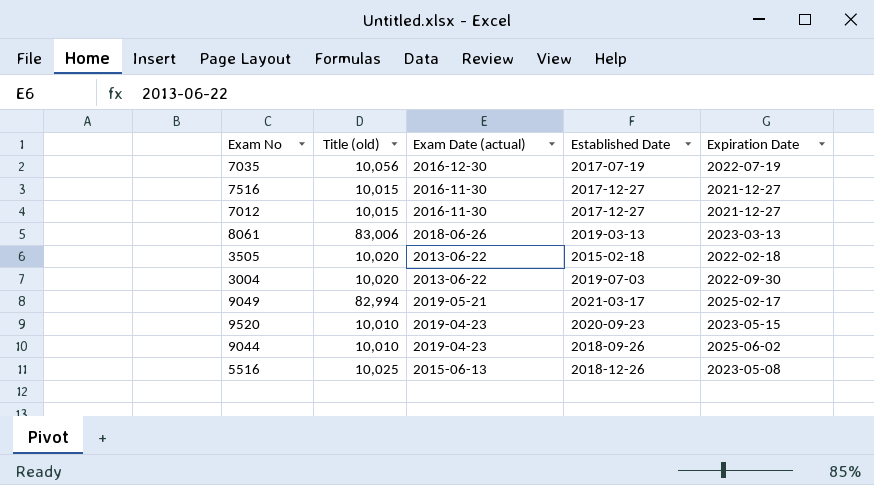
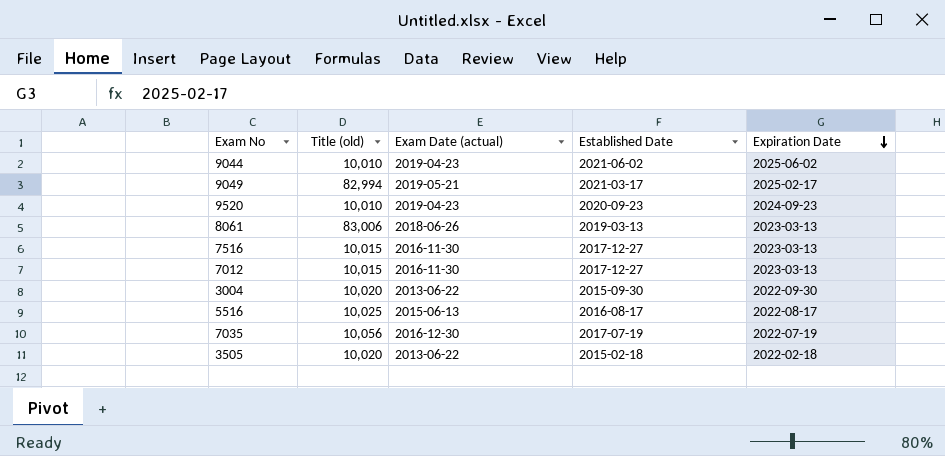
row order: none -> Expiration Date descending
9044 | Established Date: 2018-09-26 -> 2021-06-02
9520 | Expiration Date: 2023-05-15 -> 2024-09-23
7516 | Expiration Date: 2021-12-27 -> 2023-03-13
7012 | Expiration Date: 2021-12-27 -> 2023-03-13
3004 | Established Date: 2019-07-03 -> 2015-09-30
5516 | Established Date: 2018-12-26 -> 2016-08-17
5516 | Expiration Date: 2023-05-08 -> 2022-08-17

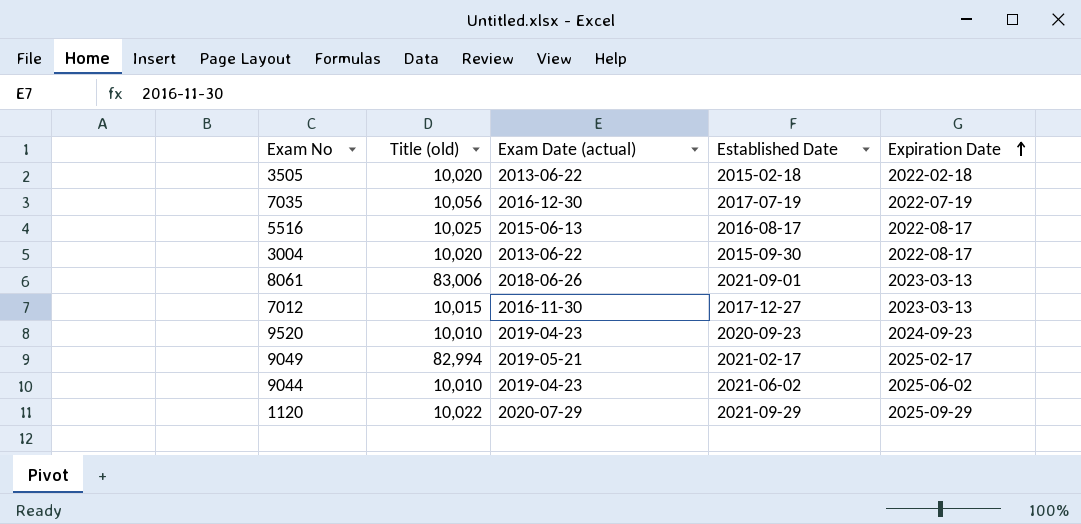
row order: Expiration Date descending -> Expiration Date ascending
row 7516: 10,015 | 2016-11-30 | 2017-12-27 | 2023-03-13 -> none
3004 | Expiration Date: 2022-09-30 -> 2022-08-17
8061 | Established Date: 2019-03-13 -> 2021-09-01
9049 | Established Date: 2021-03-17 -> 2021-02-17
row 1120: none -> 10,022 | 2020-07-29 | 2021-09-29 | 2025-09-29

